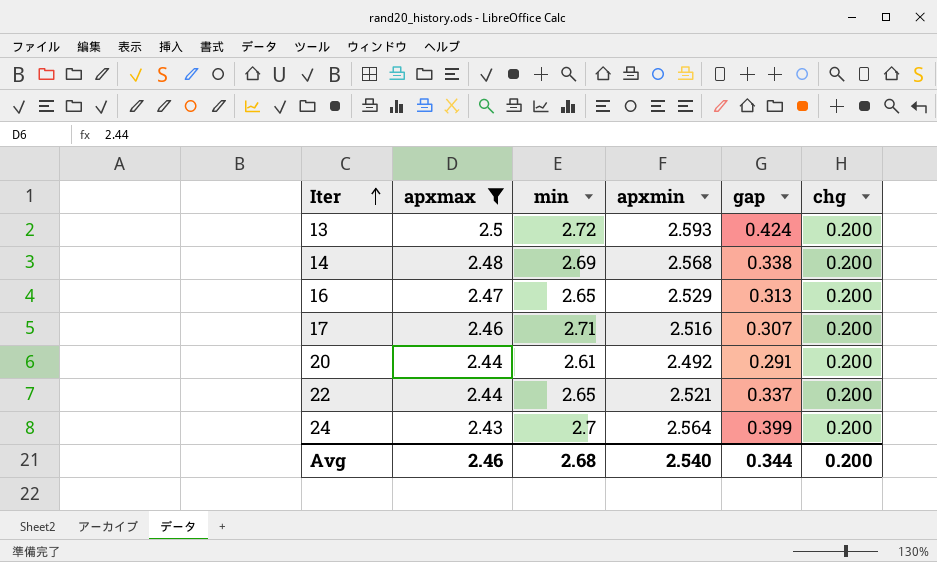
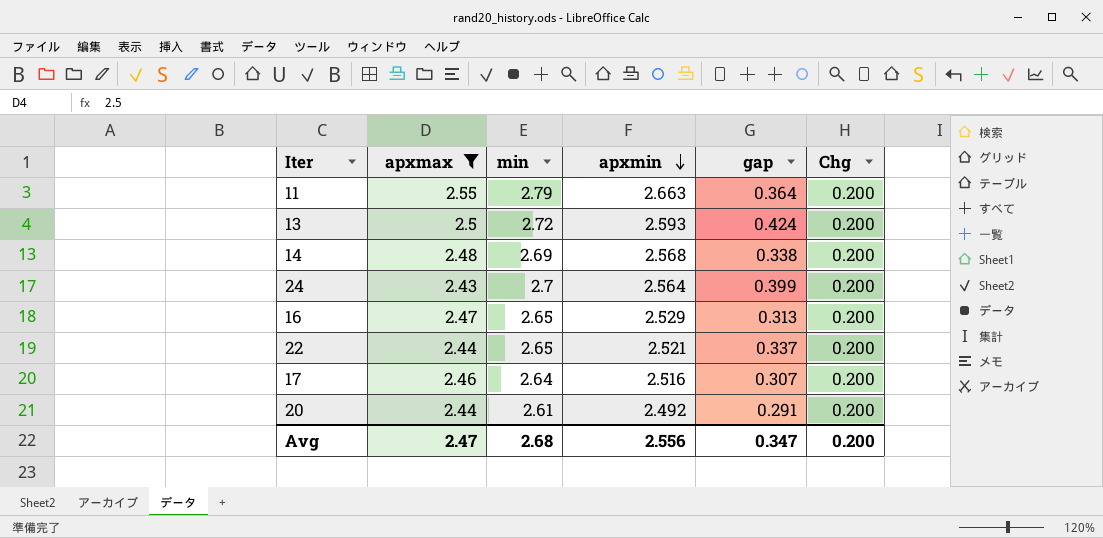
row order: Iter ascending -> apxmin descending
column name: chg -> Chg
row 11: none -> 2.55 | 2.79 | 2.663 | 0.364 | 0.200
17 | min: 2.71 -> 2.64
Avg | apxmax: 2.46 -> 2.47
Avg | apxmin: 2.540 -> 2.556
Avg | gap: 0.344 -> 0.347

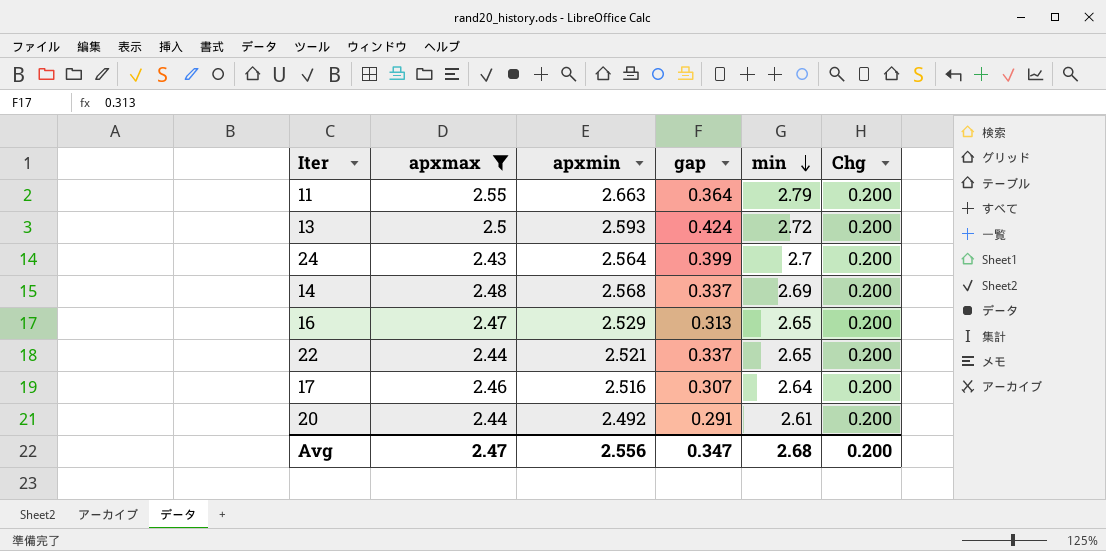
row order: apxmin descending -> min descending
column min | position: 3 -> 5
14 | gap: 0.338 -> 0.337

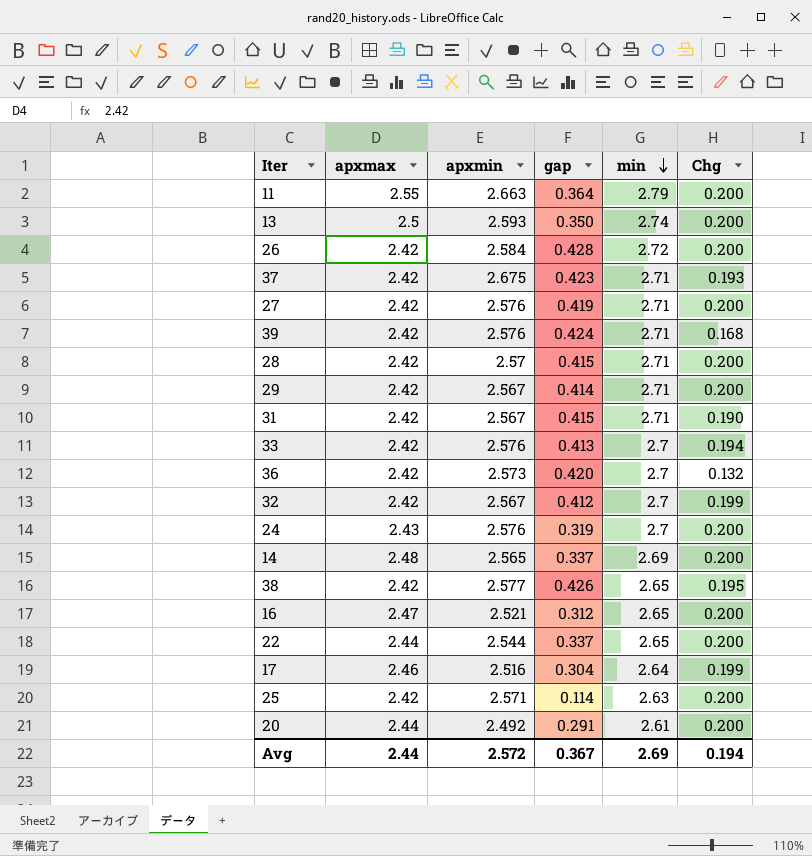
filter: apxmax != 2.42 -> none
13 | gap: 0.424 -> 0.350
13 | min: 2.72 -> 2.74
24 | apxmin: 2.564 -> 2.576
24 | gap: 0.399 -> 0.319
14 | apxmin: 2.568 -> 2.565
16 | apxmin: 2.529 -> 2.521
16 | gap: 0.313 -> 0.312
22 | apxmin: 2.521 -> 2.544
17 | gap: 0.307 -> 0.304
17 | Chg: 0.200 -> 0.199
Avg | apxmax: 2.47 -> 2.44
Avg | apxmin: 2.556 -> 2.572
Avg | gap: 0.347 -> 0.367
Avg | min: 2.68 -> 2.69
Avg | Chg: 0.200 -> 0.194

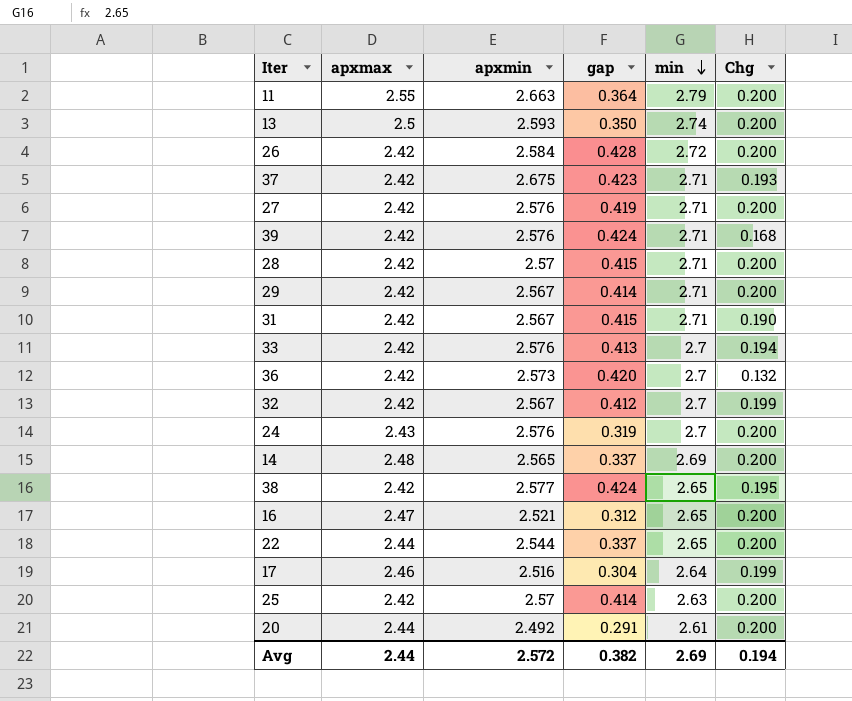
38 | gap: 0.426 -> 0.424
25 | apxmin: 2.571 -> 2.57
25 | gap: 0.114 -> 0.414
Avg | gap: 0.367 -> 0.382

